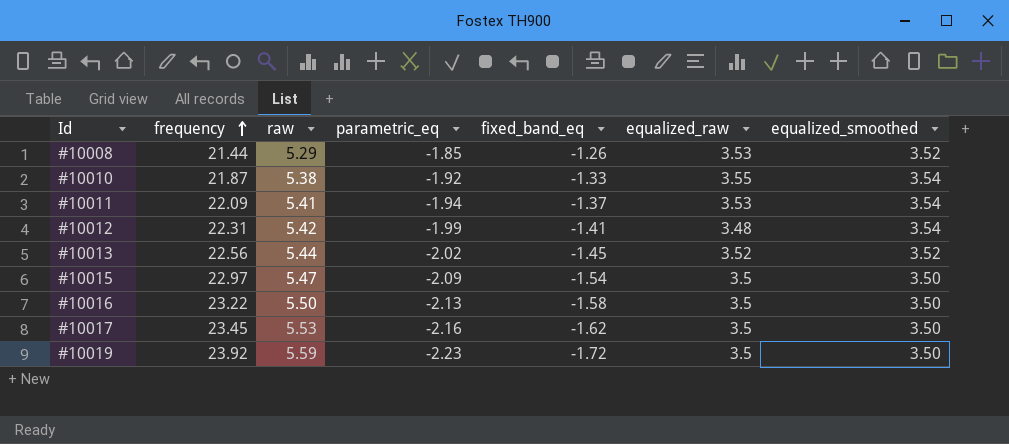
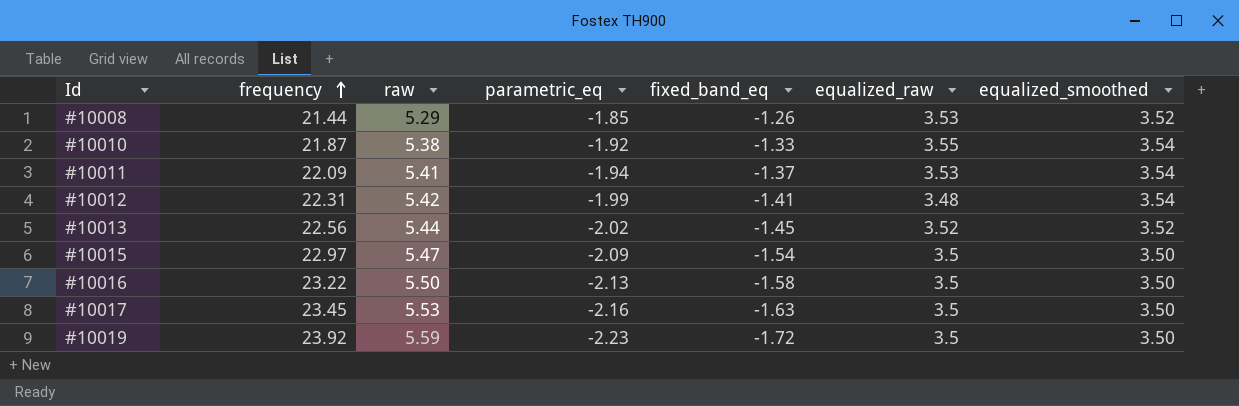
#10017 | fixed_band_eq: -1.62 -> -1.63

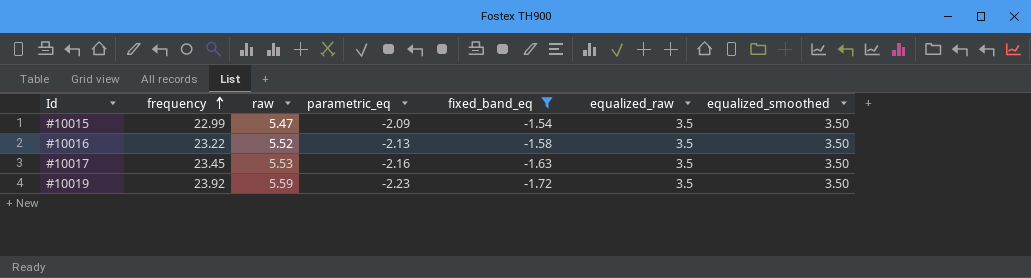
filter: none -> fixed_band_eq <= -1.54
#10015 | frequency: 22.97 -> 22.99
#10016 | raw: 5.50 -> 5.52

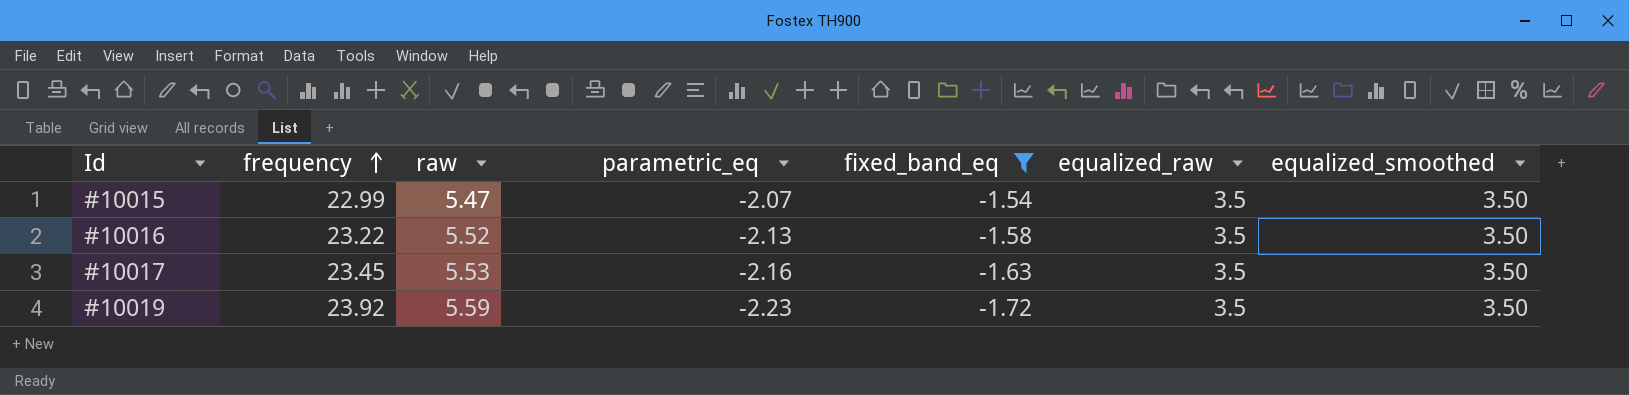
#10015 | parametric_eq: -2.09 -> -2.07

